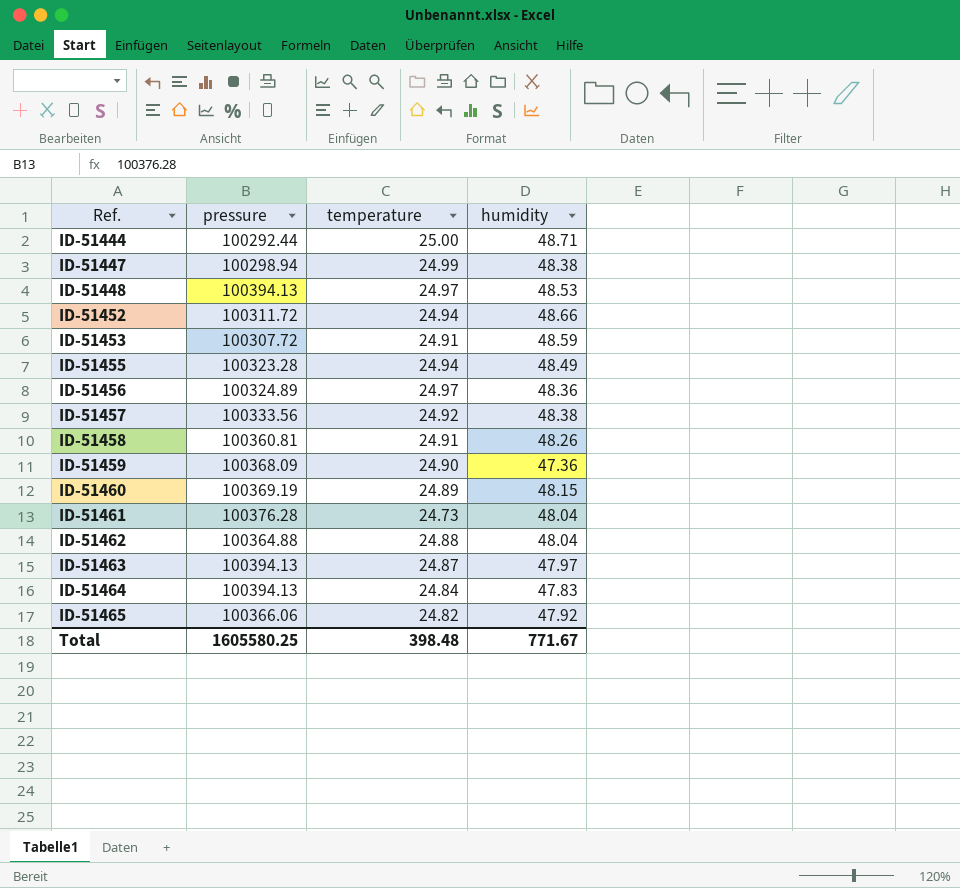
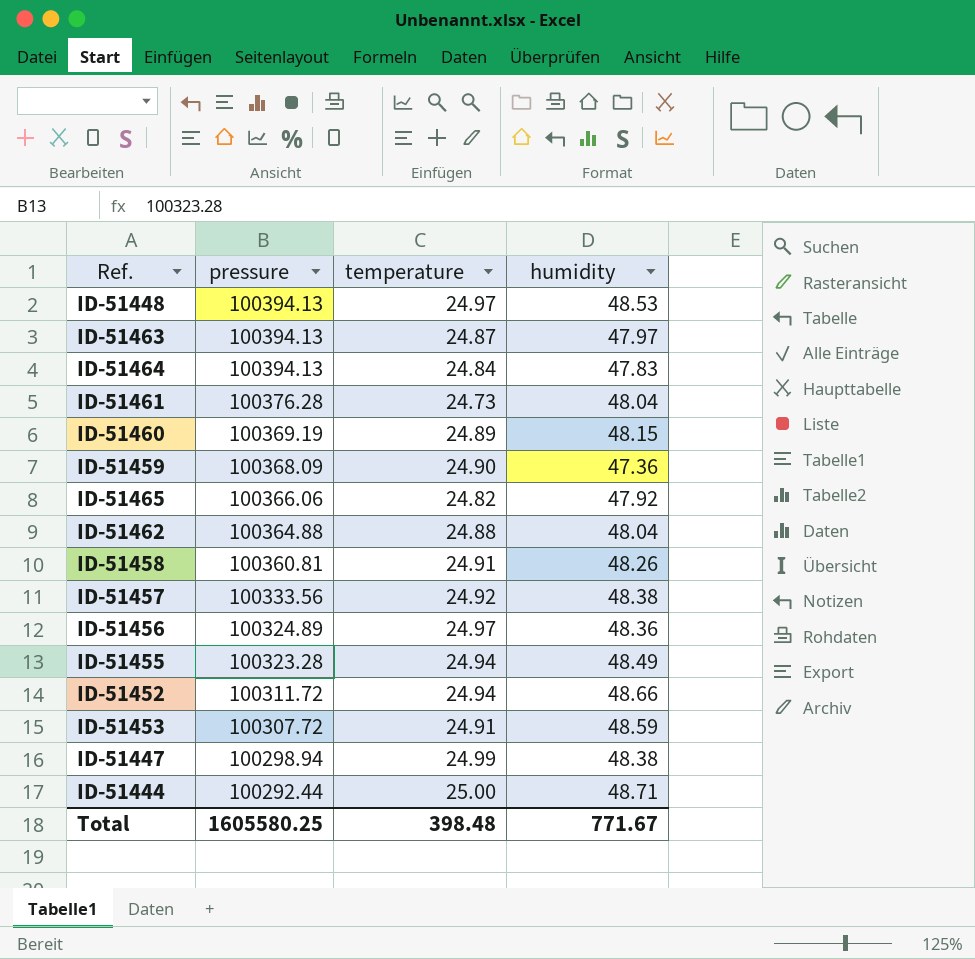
row order: Ref. ascending -> pressure descending

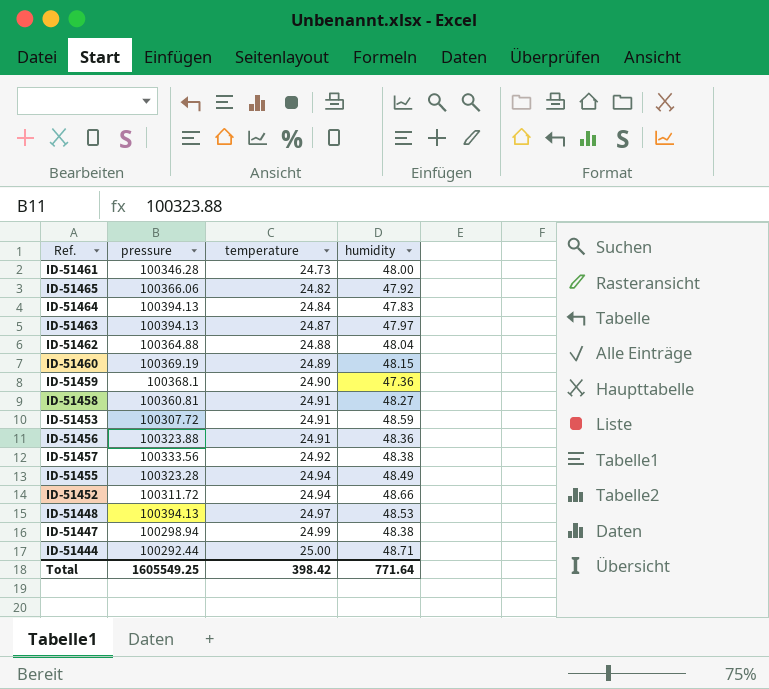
row order: pressure descending -> temperature ascending
ID-51461 | pressure: 100376.28 -> 100346.28
ID-51461 | humidity: 48.04 -> 48.00
ID-51459 | pressure: 100368.09 -> 100368.1
ID-51458 | humidity: 48.26 -> 48.27
ID-51456 | pressure: 100324.89 -> 100323.88
ID-51456 | temperature: 24.97 -> 24.91
Total | pressure: 1605580.25 -> 1605549.25
Total | temperature: 398.48 -> 398.42
Total | humidity: 771.67 -> 771.64

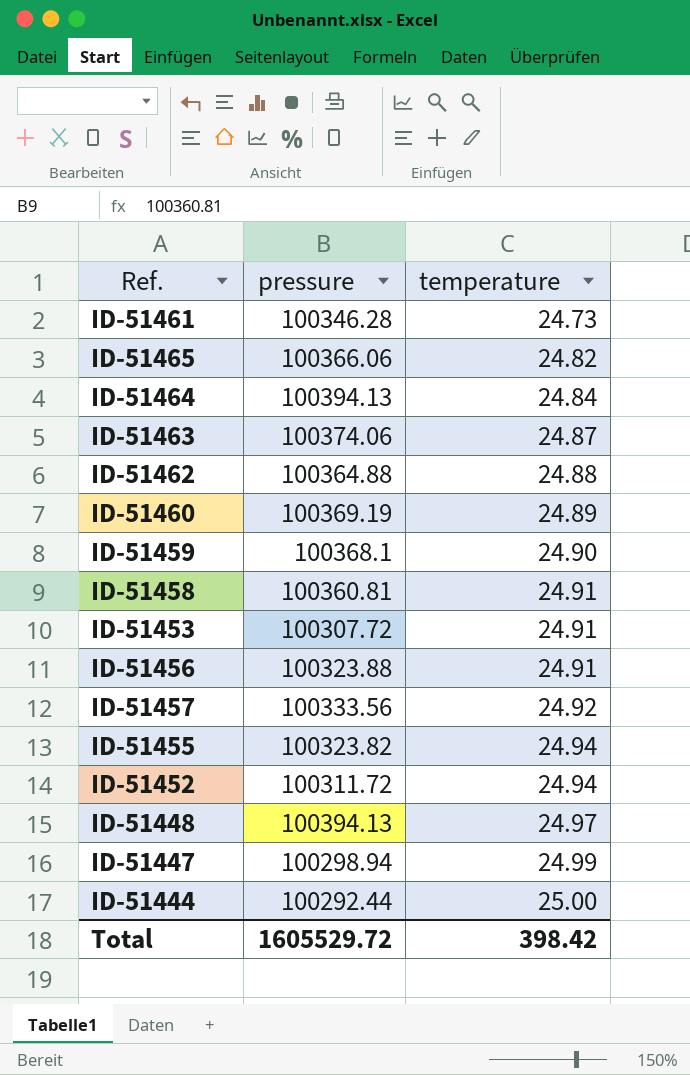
column humidity | position: 4 -> none
ID-51463 | pressure: 100394.13 -> 100374.06
ID-51455 | pressure: 100323.28 -> 100323.82
Total | pressure: 1605549.25 -> 1605529.72

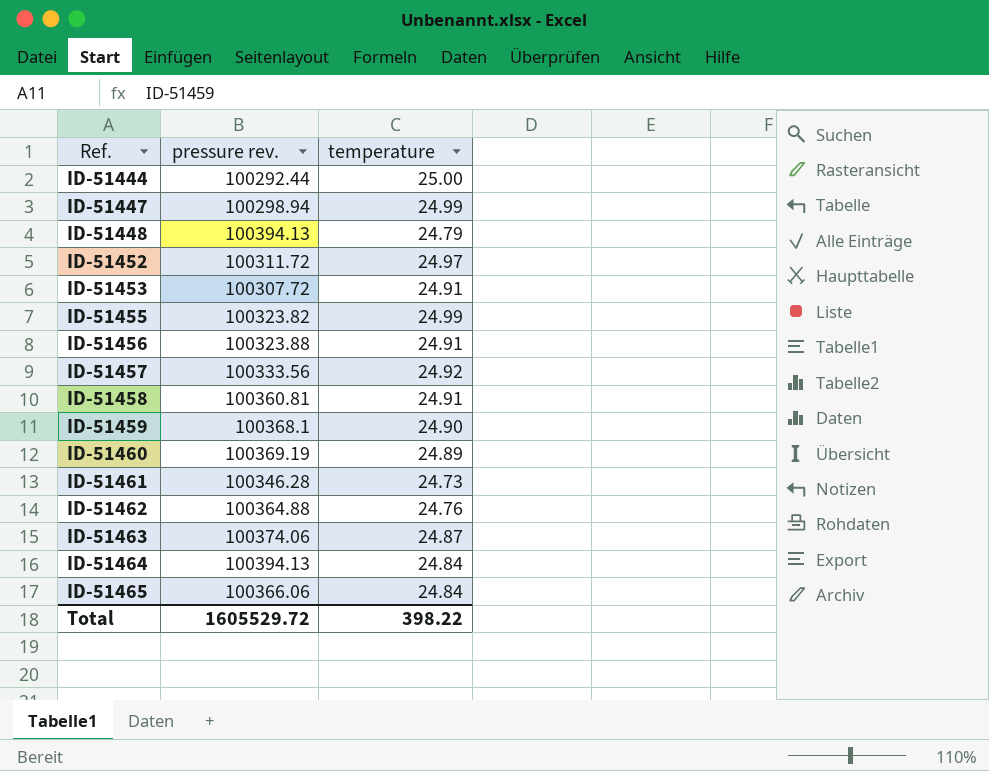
row order: temperature ascending -> Ref. ascending
column name: pressure -> pressure rev.
ID-51448 | temperature: 24.97 -> 24.79
ID-51452 | temperature: 24.94 -> 24.97
ID-51455 | temperature: 24.94 -> 24.99
ID-51462 | temperature: 24.88 -> 24.76
ID-51465 | temperature: 24.82 -> 24.84
Total | temperature: 398.42 -> 398.22

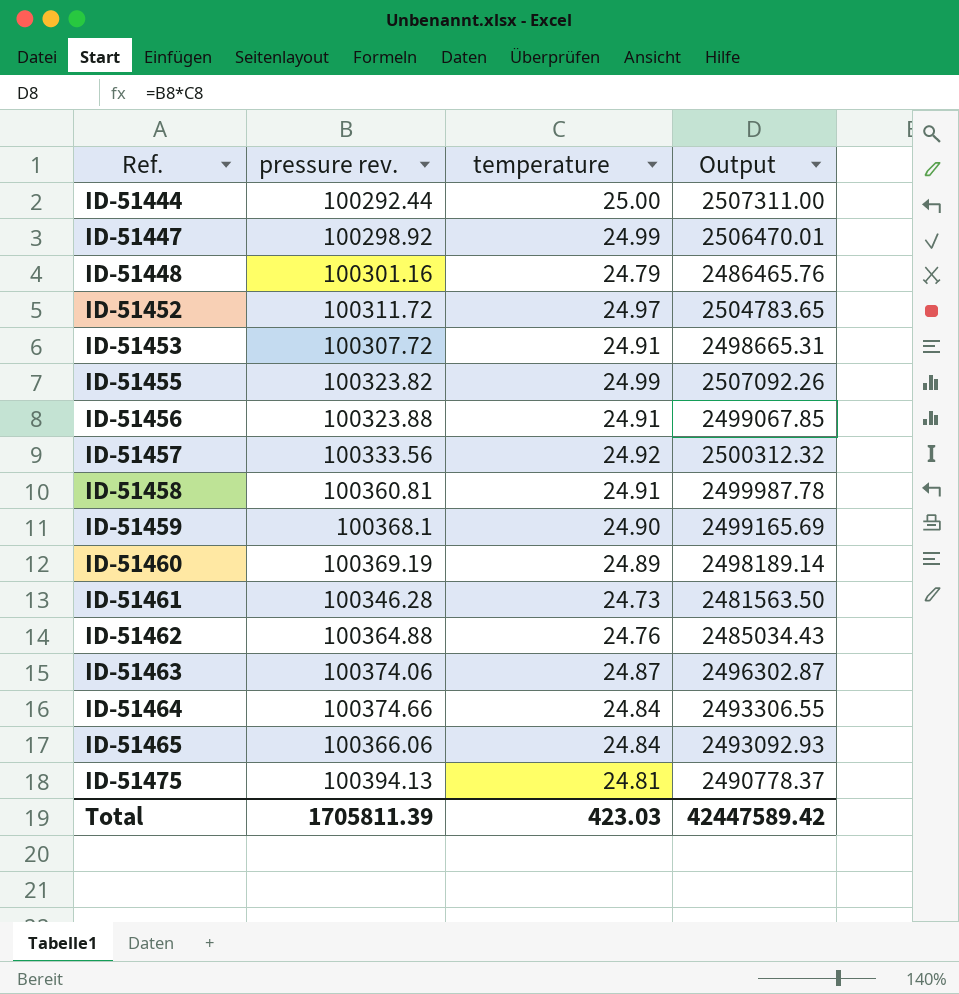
column Output | formula: none -> [pressure rev.] * [temperature]
ID-51447 | pressure rev.: 100298.94 -> 100298.92
ID-51448 | pressure rev.: 100394.13 -> 100301.16
ID-51464 | pressure rev.: 100394.13 -> 100374.66
row ID-51475: none -> 100394.13 | 24.81 | 2490778.37
Total | pressure rev.: 1605529.72 -> 1705811.39
Total | temperature: 398.22 -> 423.03

